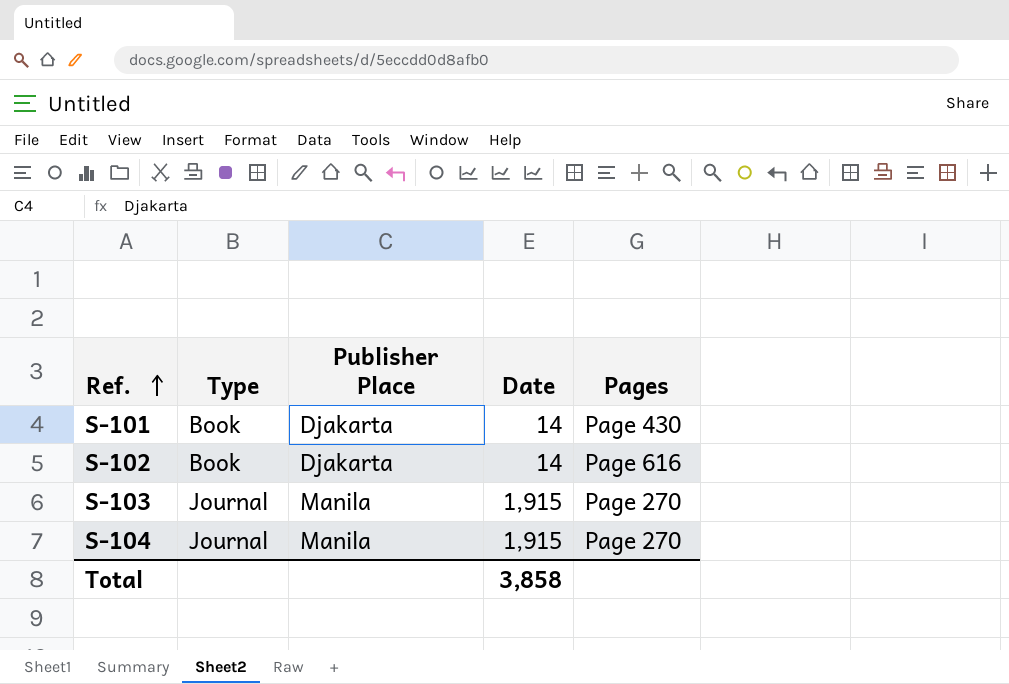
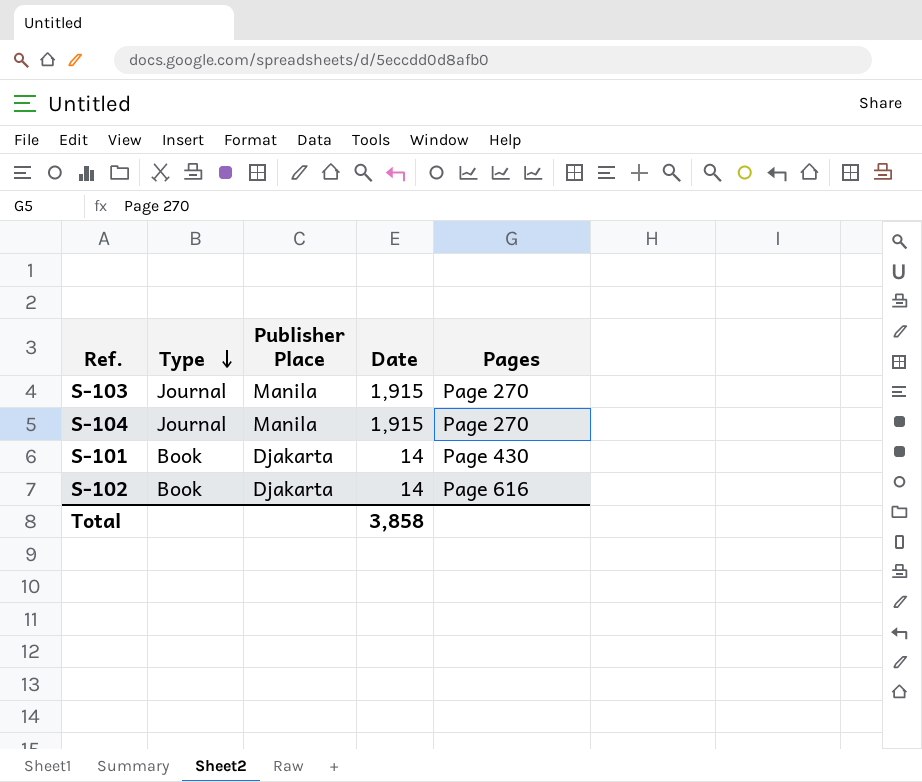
row order: Ref. ascending -> Type descending

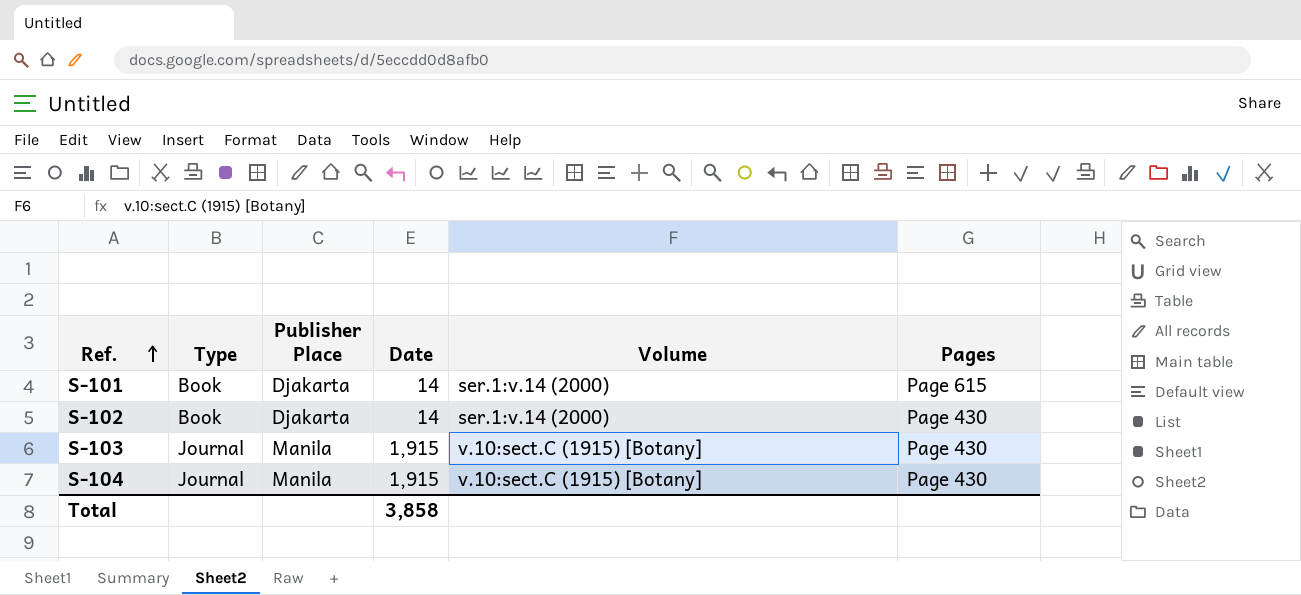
row order: Type descending -> Ref. ascending
column Volume | position: none -> 5
S-101 | Pages: Page 430 -> Page 615
S-102 | Pages: Page 616 -> Page 430
S-103 | Pages: Page 270 -> Page 430
S-104 | Pages: Page 270 -> Page 430

